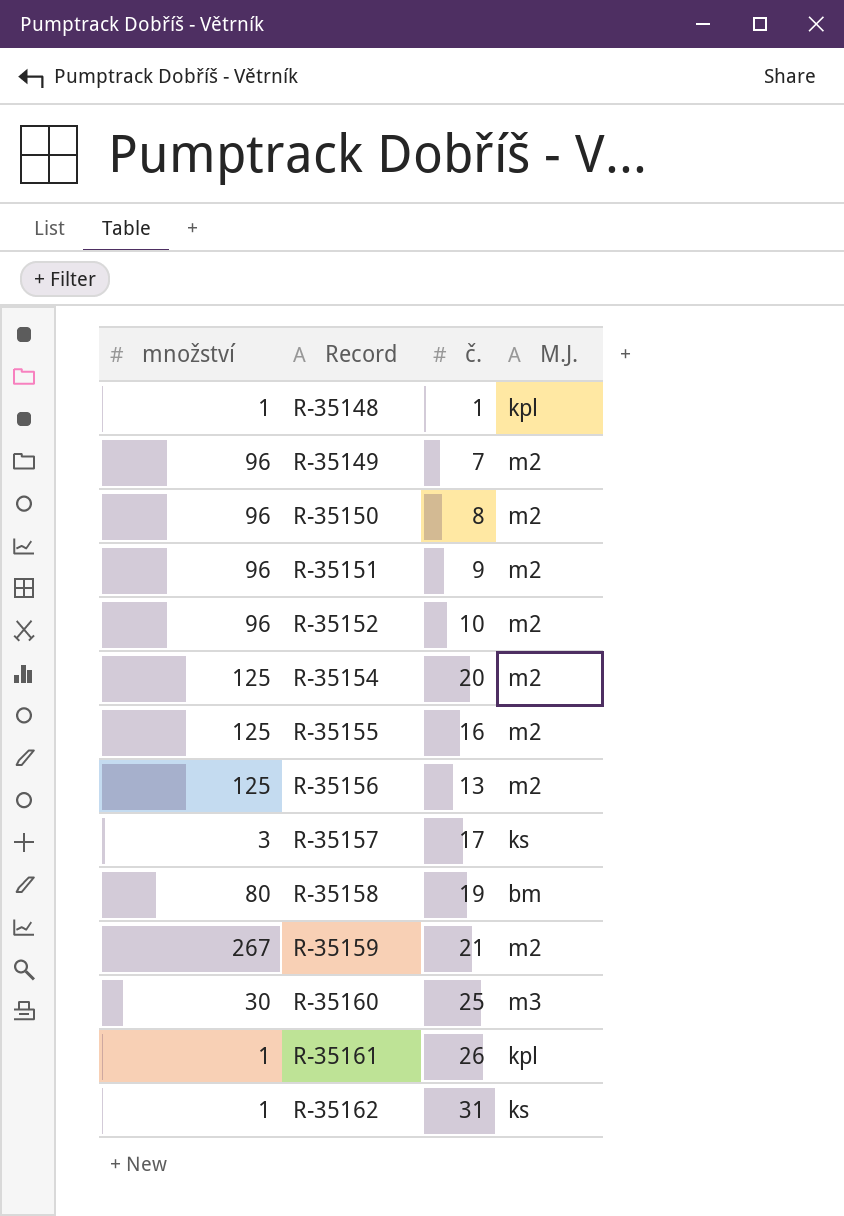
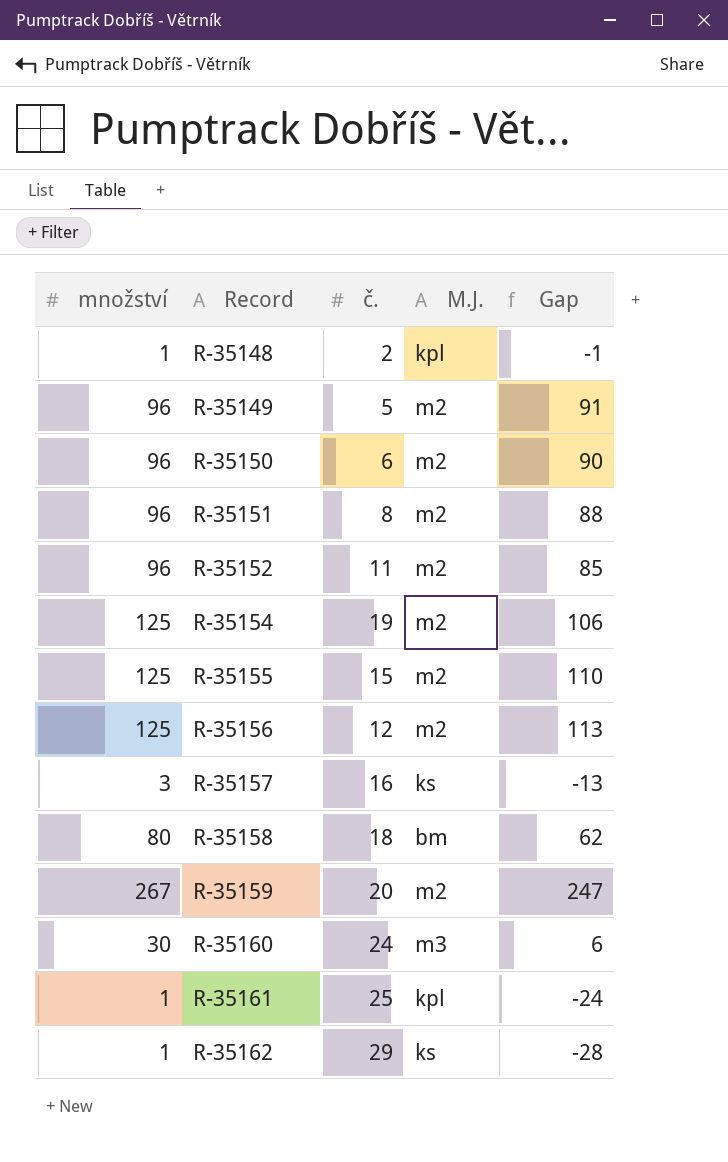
column Gap | formula: none -> [množství] - [č.]
R-35148 | č.: 1 -> 2
R-35149 | č.: 7 -> 5
R-35150 | č.: 8 -> 6
R-35151 | č.: 9 -> 8
R-35152 | č.: 10 -> 11
R-35154 | č.: 20 -> 19
R-35155 | č.: 16 -> 15
R-35156 | č.: 13 -> 12
R-35157 | č.: 17 -> 16
R-35158 | č.: 19 -> 18
R-35159 | č.: 21 -> 20
R-35160 | č.: 25 -> 24
R-35161 | č.: 26 -> 25
R-35162 | č.: 31 -> 29

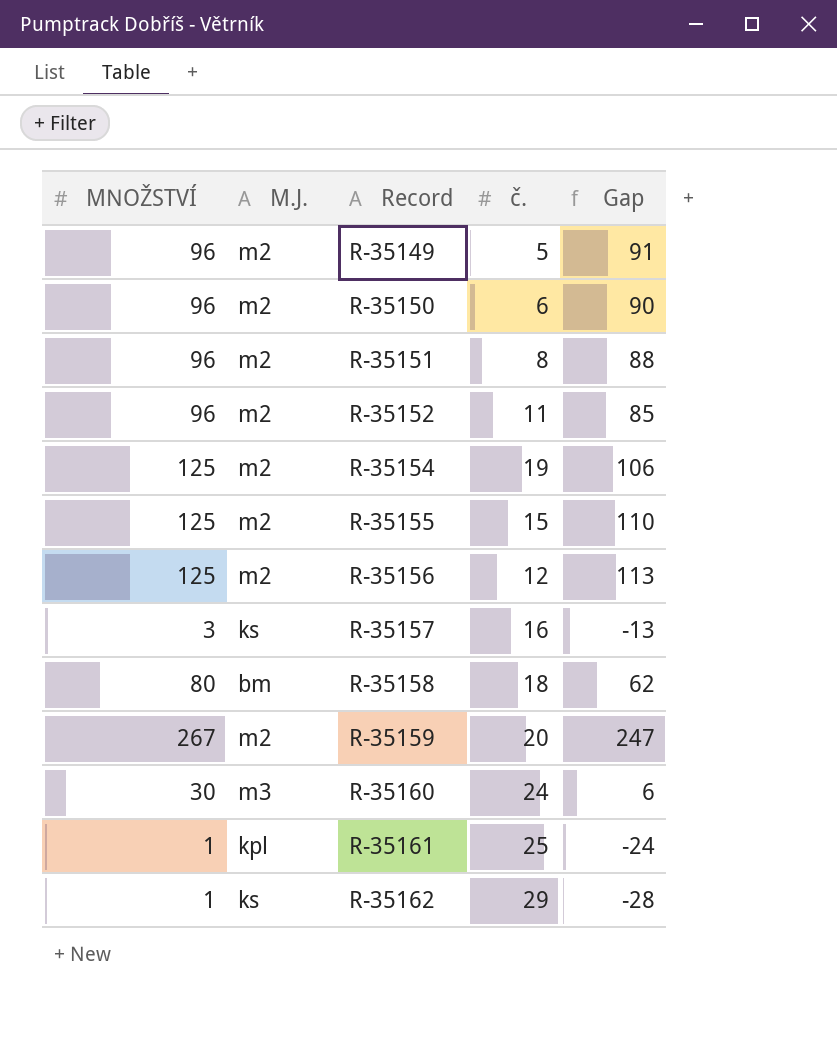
column name: množství -> MNOŽSTVÍ
column M.J. | position: 4 -> 2
row R-35148: 1 | 2 | kpl | -1 -> none

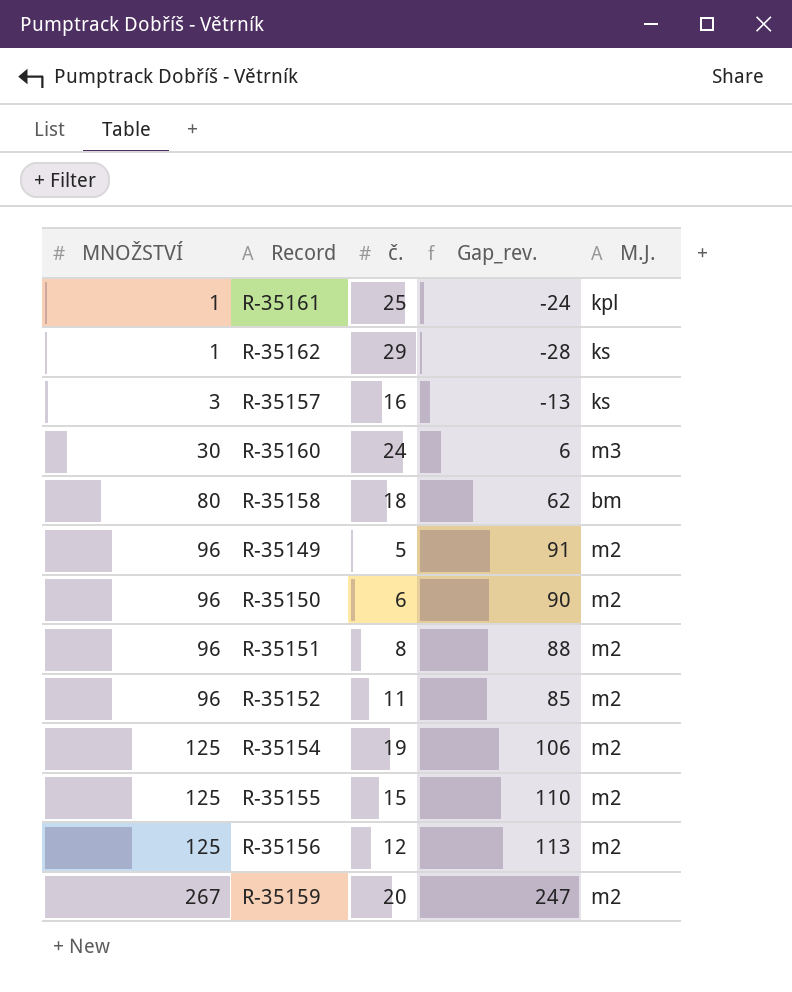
row order: Record ascending -> MNOŽSTVÍ ascending
column name: Gap -> Gap_rev.
column M.J. | position: 2 -> 5

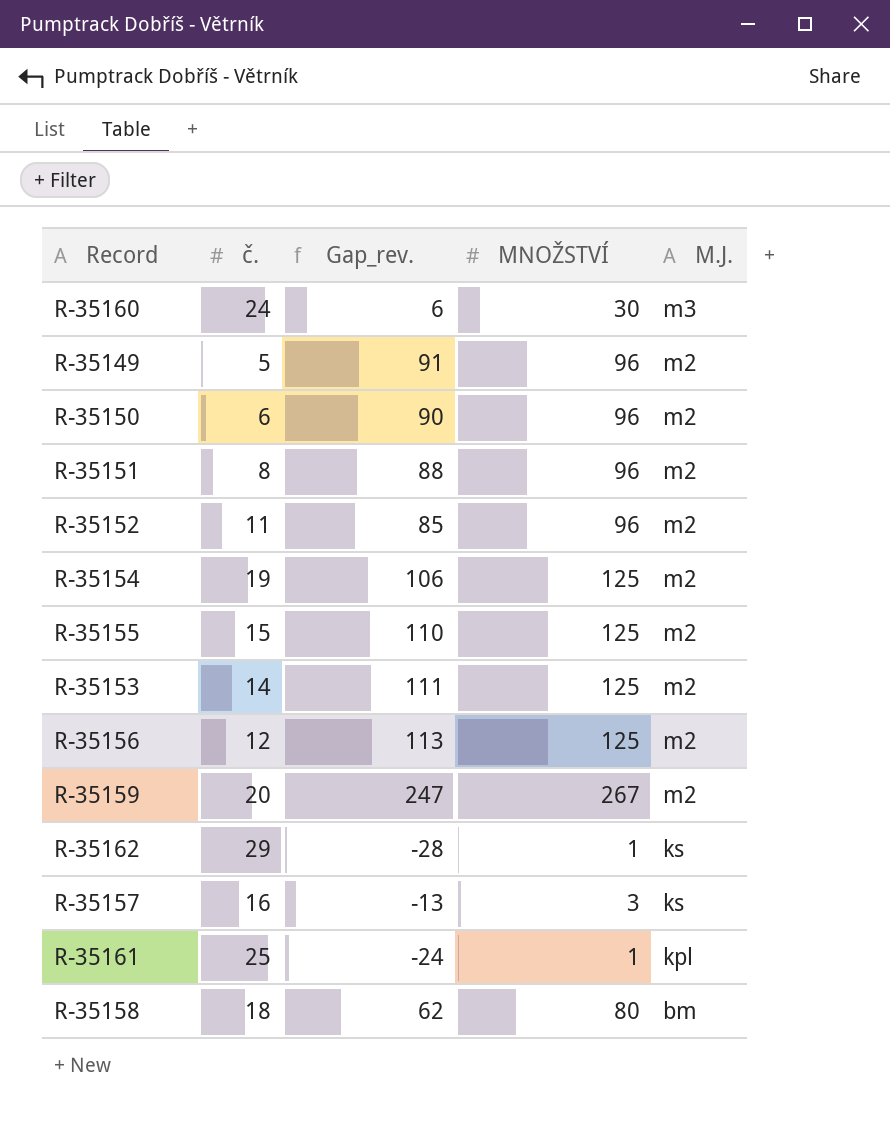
row order: MNOŽSTVÍ ascending -> M.J. descending
column MNOŽSTVÍ | position: 1 -> 4
row R-35153: none -> 14 | 111 | 125 | m2

